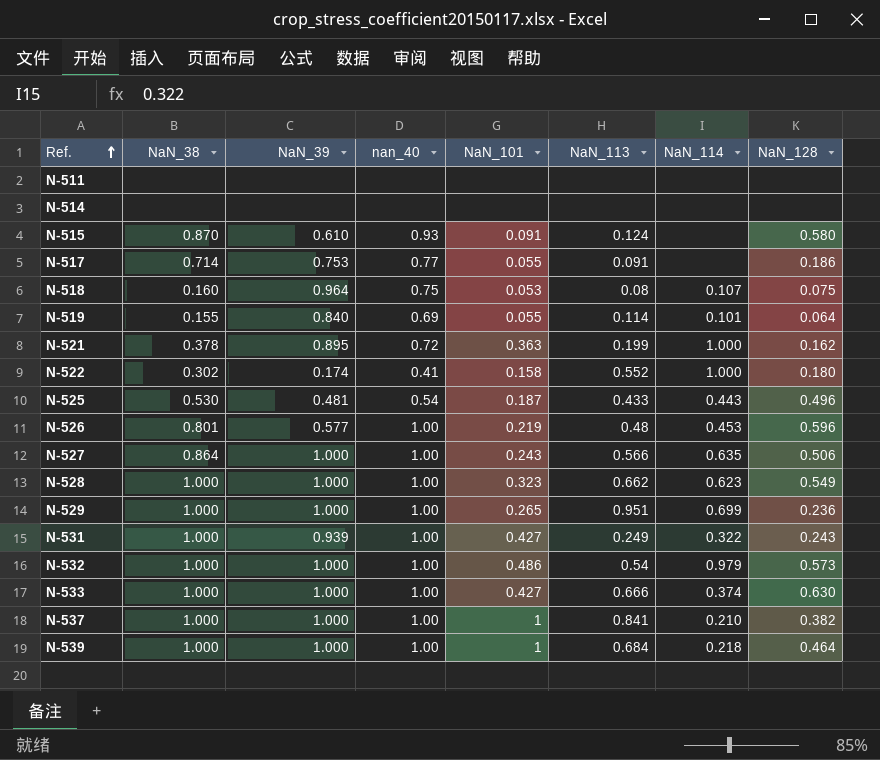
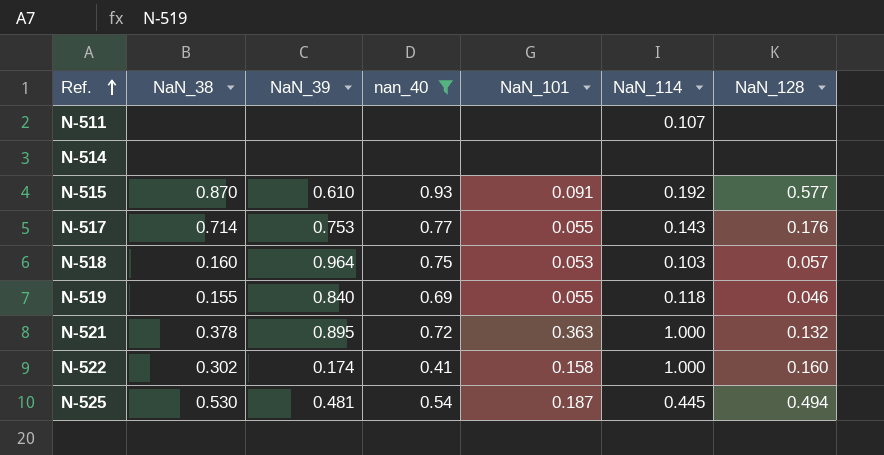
filter: none -> nan_40 != 1.00
column NaN_113 | position: 6 -> none
N-511 | NaN_114: none -> 0.107
N-515 | NaN_114: none -> 0.192
N-515 | NaN_128: 0.580 -> 0.577
N-517 | NaN_114: none -> 0.143
N-517 | NaN_128: 0.186 -> 0.176
N-518 | NaN_114: 0.107 -> 0.103
N-518 | NaN_128: 0.075 -> 0.057
N-519 | NaN_114: 0.101 -> 0.118
N-519 | NaN_128: 0.064 -> 0.046
N-521 | NaN_128: 0.162 -> 0.132
N-522 | NaN_128: 0.180 -> 0.160
N-525 | NaN_114: 0.443 -> 0.445
N-525 | NaN_128: 0.496 -> 0.494

